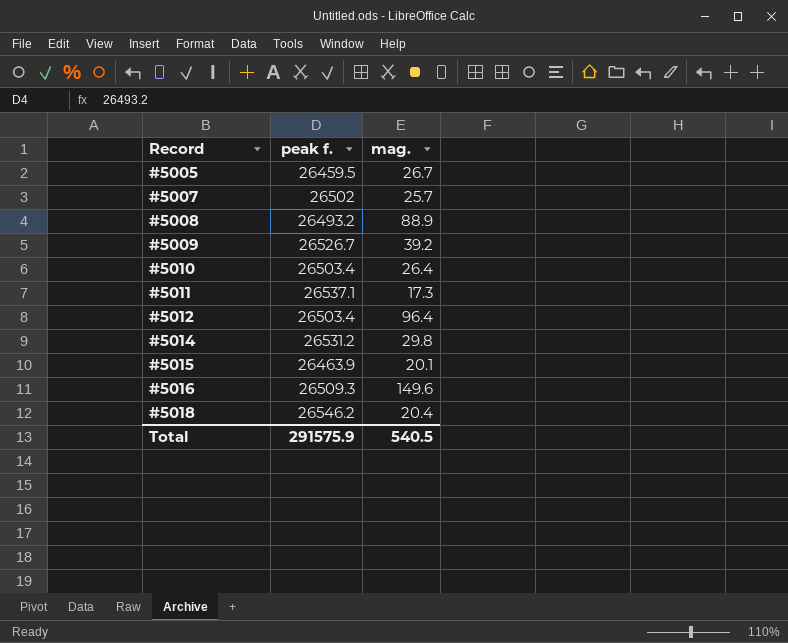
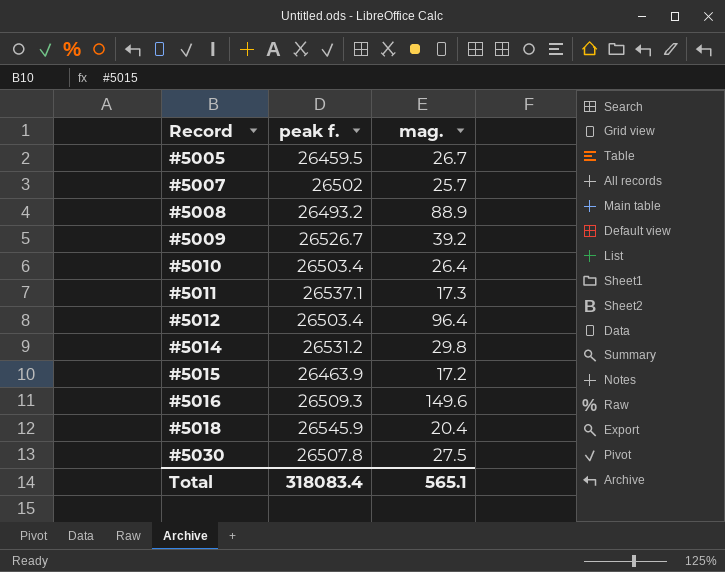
#5015 | mag.: 20.1 -> 17.2
#5018 | peak f.: 26546.2 -> 26545.9
row #5030: none -> 26507.8 | 27.5
Total | peak f.: 291575.9 -> 318083.4
Total | mag.: 540.5 -> 565.1

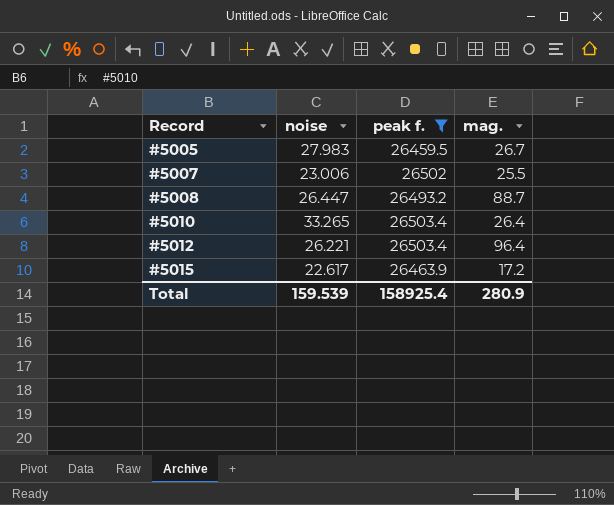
filter: none -> peak f. <= 26503.4
column noise | position: none -> 2
#5007 | mag.: 25.7 -> 25.5
#5008 | mag.: 88.9 -> 88.7
Total | peak f.: 318083.4 -> 158925.4
Total | mag.: 565.1 -> 280.9

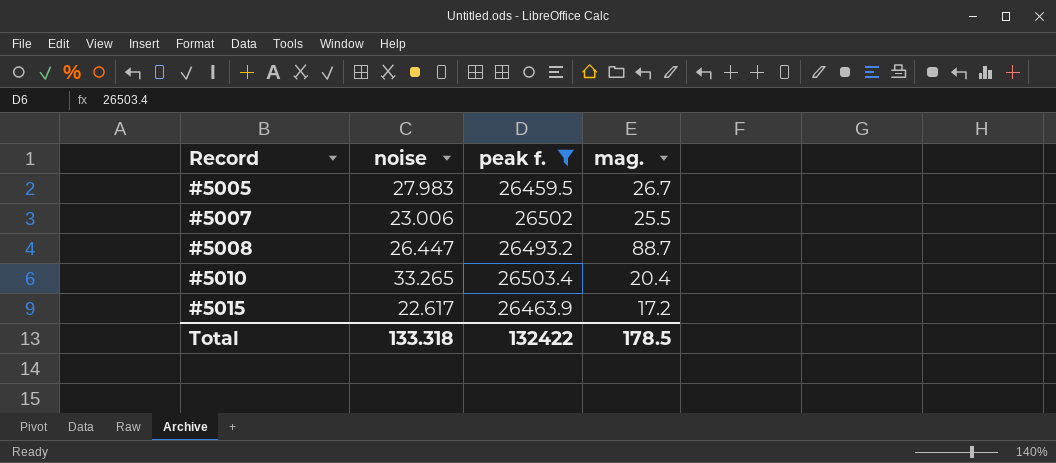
row #5012: 26.221 | 26503.4 | 96.4 -> none
#5010 | mag.: 26.4 -> 20.4
Total | noise: 159.539 -> 133.318
Total | peak f.: 158925.4 -> 132422
Total | mag.: 280.9 -> 178.5

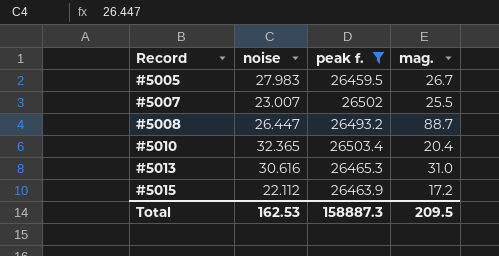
#5007 | noise: 23.006 -> 23.007
#5010 | noise: 33.265 -> 32.365
row #5013: none -> 30.616 | 26465.3 | 31.0
#5015 | noise: 22.617 -> 22.112
Total | noise: 133.318 -> 162.53
Total | peak f.: 132422 -> 158887.3
Total | mag.: 178.5 -> 209.5

